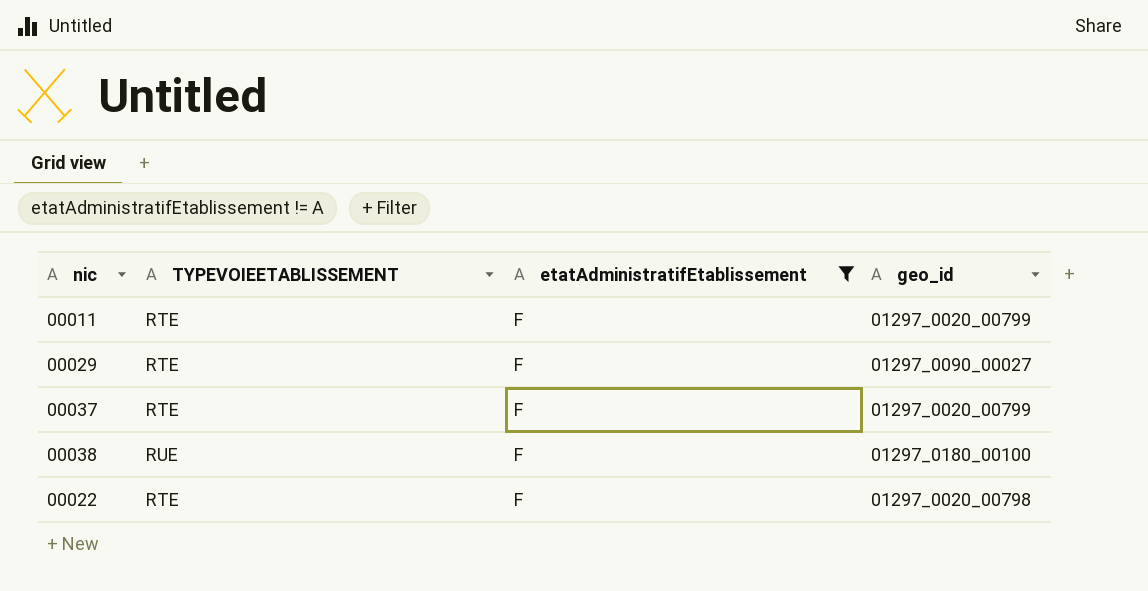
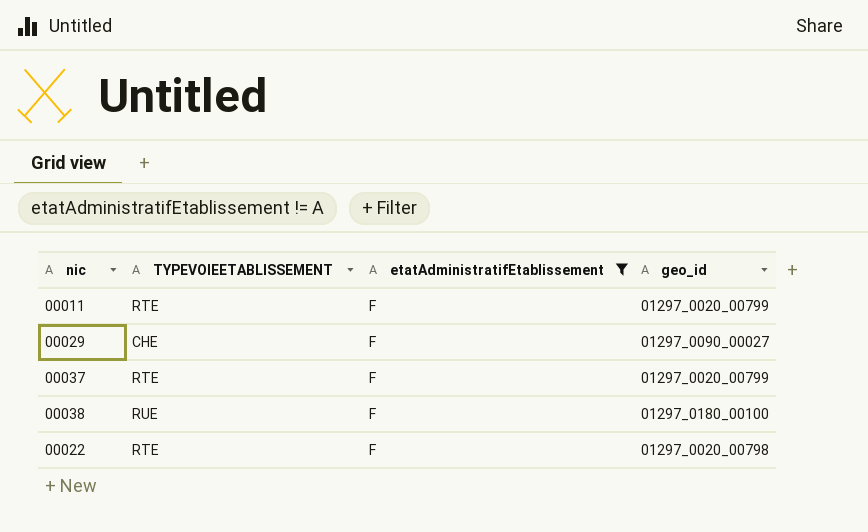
00029 | TYPEVOIEETABLISSEMENT: RTE -> CHE

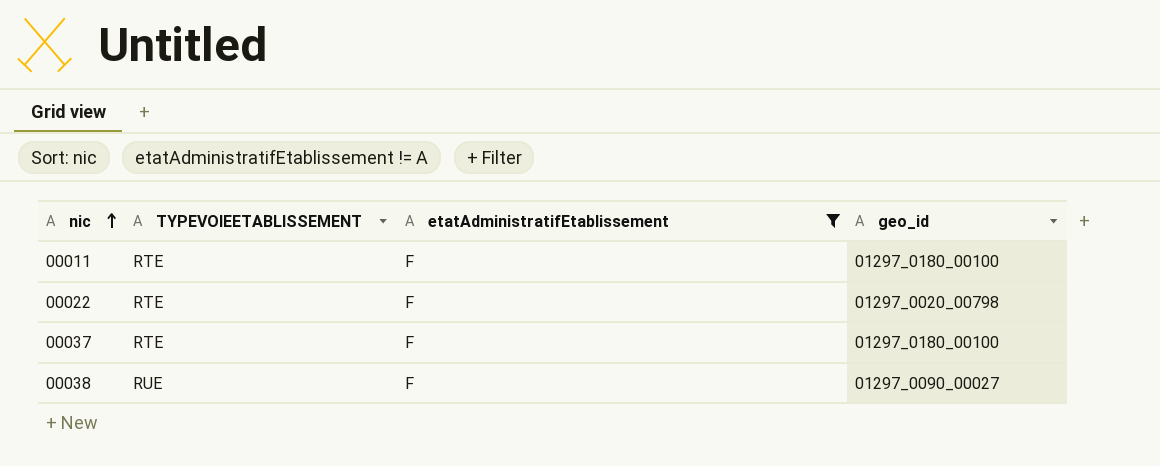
row order: none -> nic ascending
row 00029: CHE | F | 01297_0090_00027 -> none
00011 | geo_id: 01297_0020_00799 -> 01297_0180_00100
00037 | geo_id: 01297_0020_00799 -> 01297_0180_00100
00038 | geo_id: 01297_0180_00100 -> 01297_0090_00027

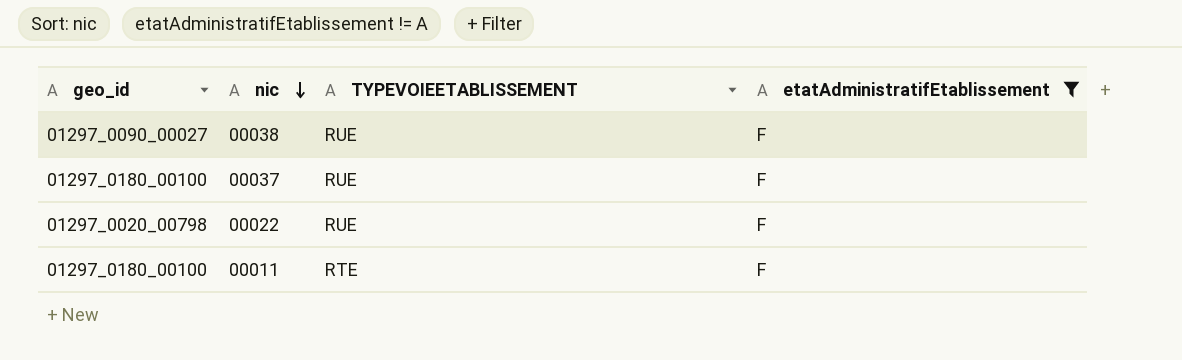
row order: nic ascending -> nic descending
column geo_id | position: 4 -> 1
00037 | TYPEVOIEETABLISSEMENT: RTE -> RUE
00022 | TYPEVOIEETABLISSEMENT: RTE -> RUE

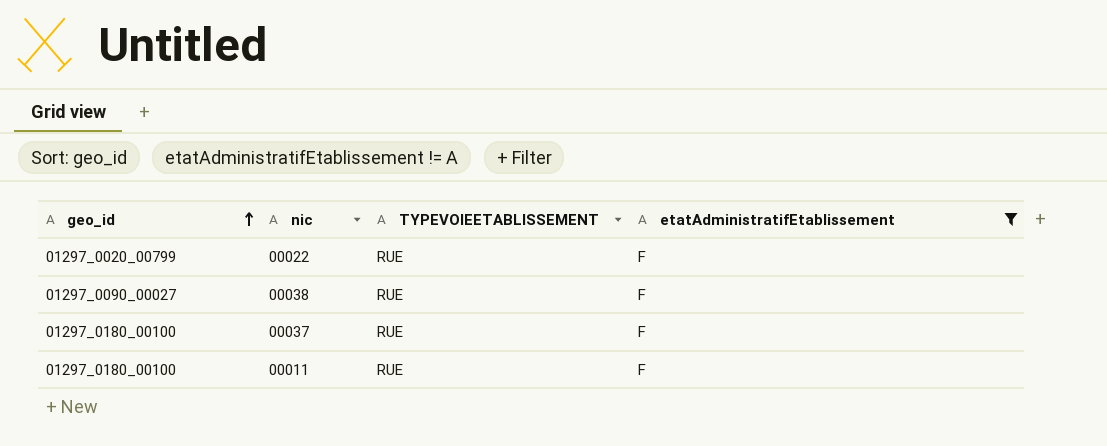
row order: nic descending -> geo_id ascending
00022 | geo_id: 01297_0020_00798 -> 01297_0020_00799
00011 | TYPEVOIEETABLISSEMENT: RTE -> RUE

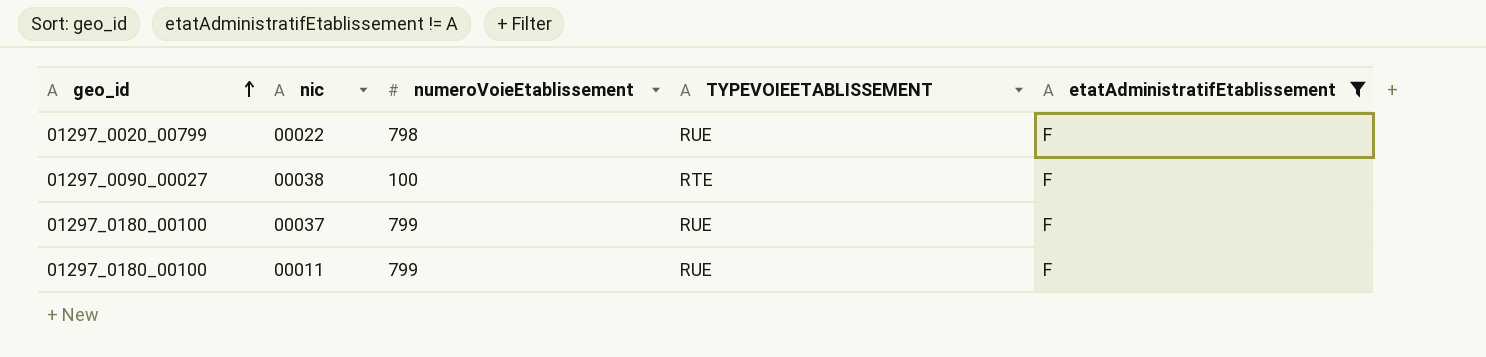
column numeroVoieEtablissement | position: none -> 3
00038 | TYPEVOIEETABLISSEMENT: RUE -> RTE

